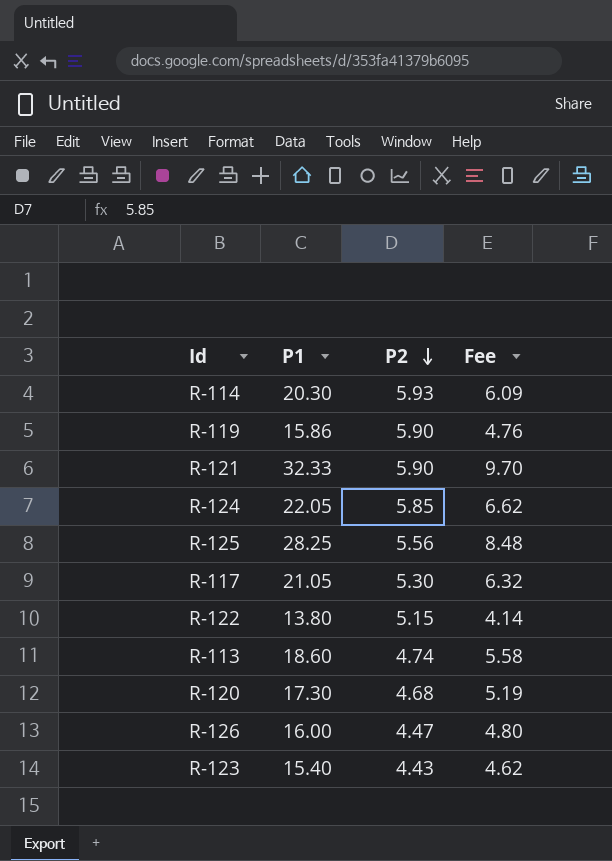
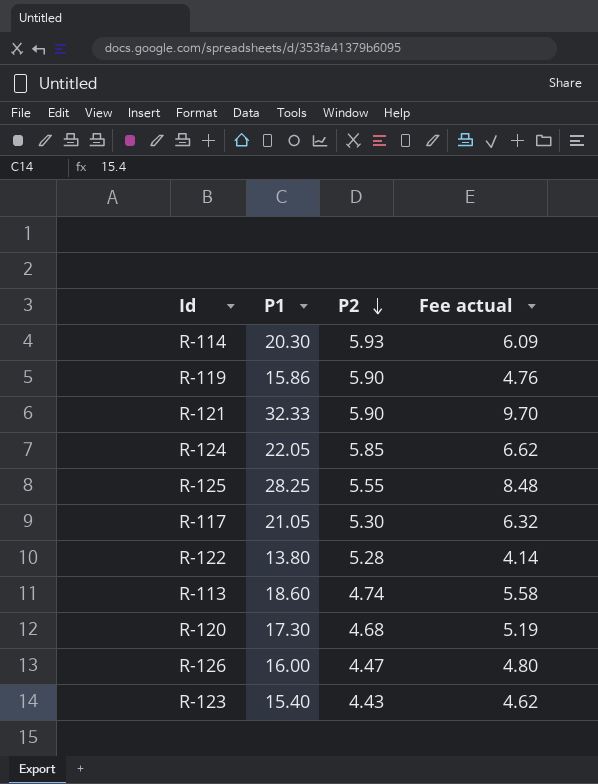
column name: Fee -> Fee actual
R-125 | P2: 5.56 -> 5.55
R-122 | P2: 5.15 -> 5.28

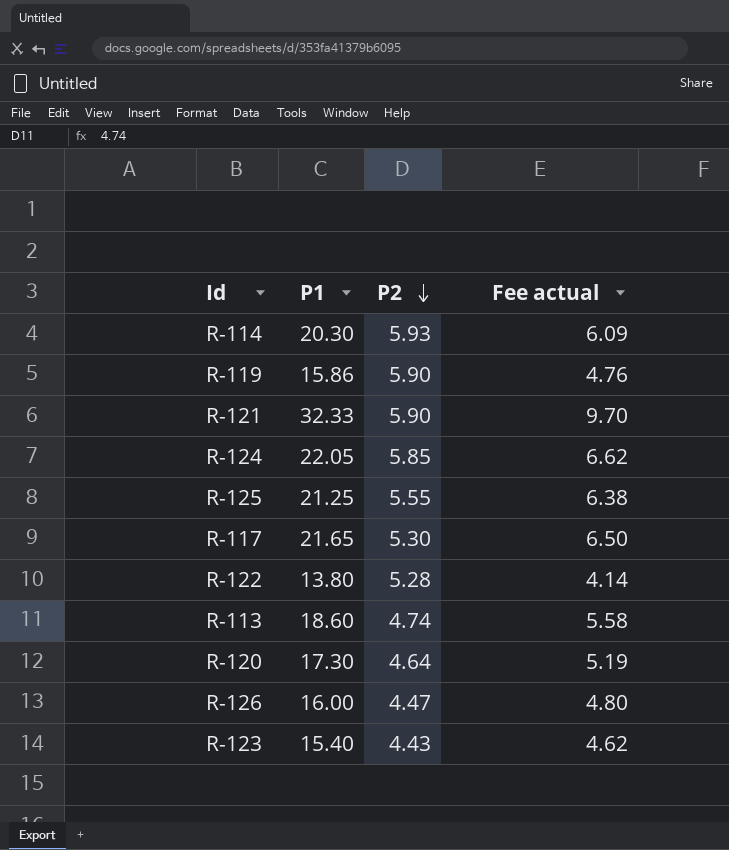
R-125 | P1: 28.25 -> 21.25
R-125 | Fee actual: 8.48 -> 6.38
R-117 | P1: 21.05 -> 21.65
R-117 | Fee actual: 6.32 -> 6.50
R-120 | P2: 4.68 -> 4.64

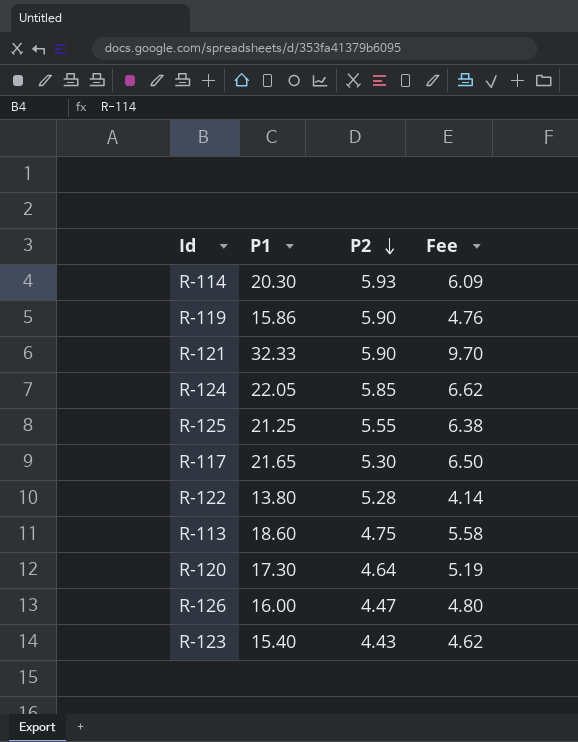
column name: Fee actual -> Fee
R-113 | P2: 4.74 -> 4.75

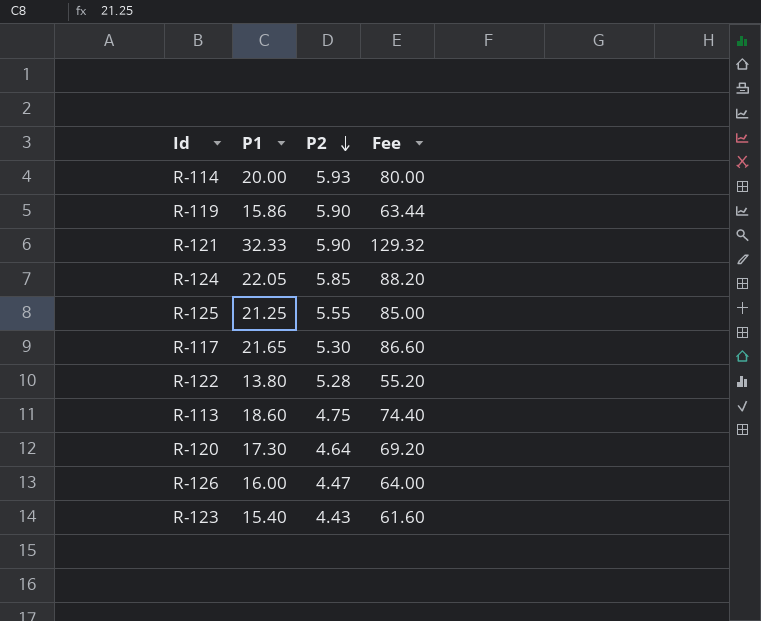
column Fee | formula: [P1] * 0.3 -> [P1] * 4
R-114 | P1: 20.30 -> 20.00

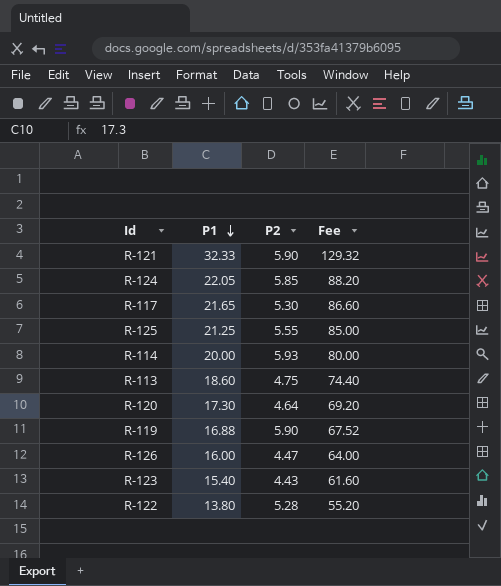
row order: P2 descending -> P1 descending
R-119 | P1: 15.86 -> 16.88
R-119 | Fee: 63.44 -> 67.52

